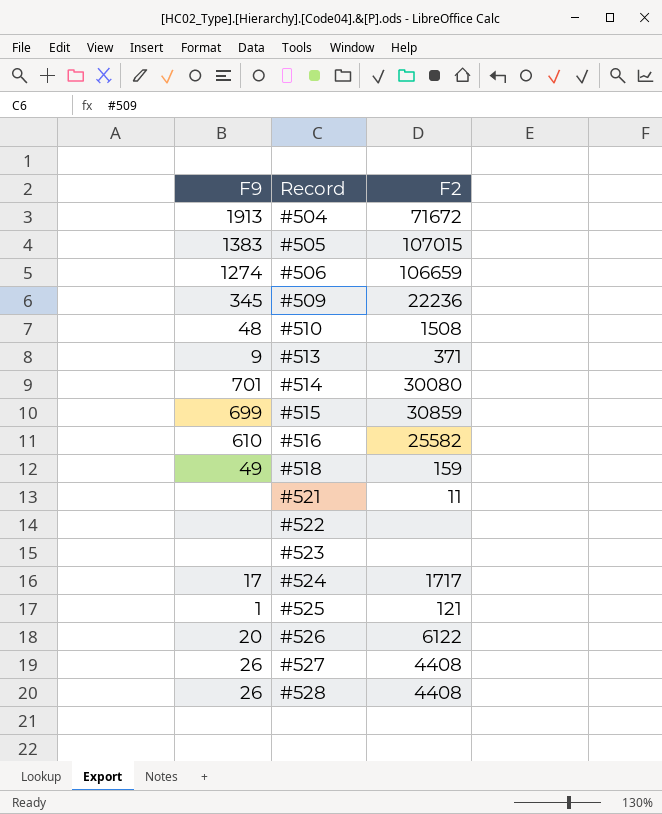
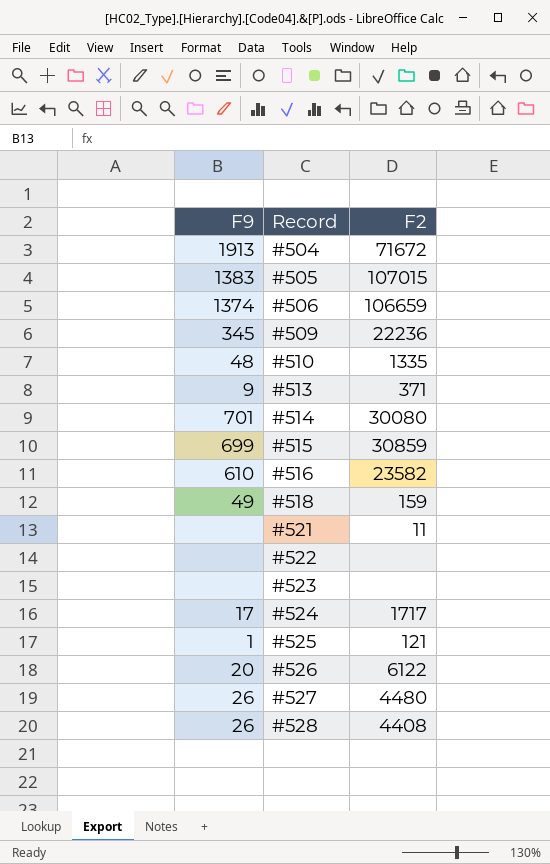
#506 | F9: 1274 -> 1374
#510 | F2: 1508 -> 1335
#516 | F2: 25582 -> 23582
#527 | F2: 4408 -> 4480

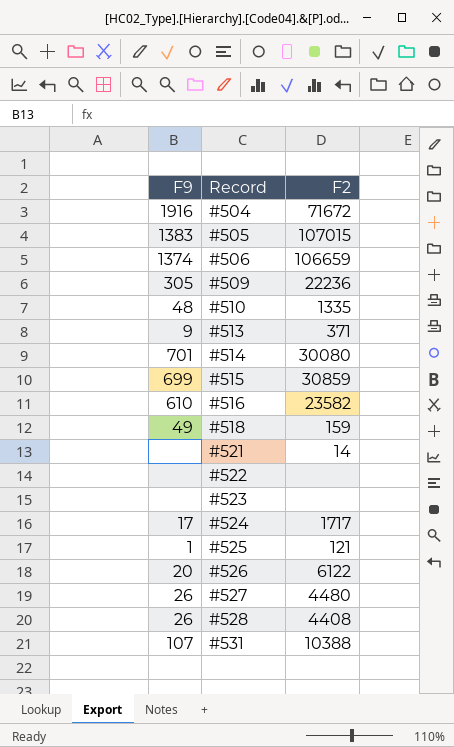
#504 | F9: 1913 -> 1916
#509 | F9: 345 -> 305
#521 | F2: 11 -> 14
row #531: none -> 107 | 10388

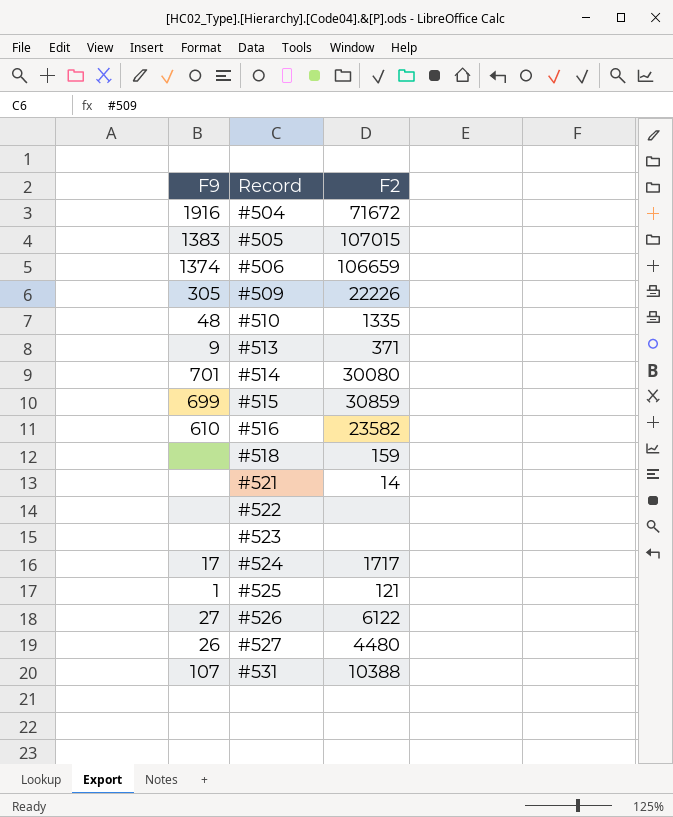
row #528: 26 | 4408 -> none
#509 | F2: 22236 -> 22226
#518 | F9: 49 -> none
#526 | F9: 20 -> 27

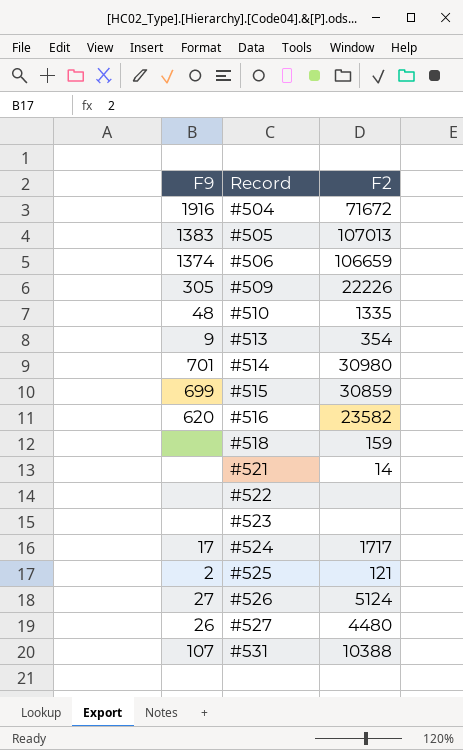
#505 | F2: 107015 -> 107013
#513 | F2: 371 -> 354
#514 | F2: 30080 -> 30980
#516 | F9: 610 -> 620
#525 | F9: 1 -> 2
#526 | F2: 6122 -> 5124

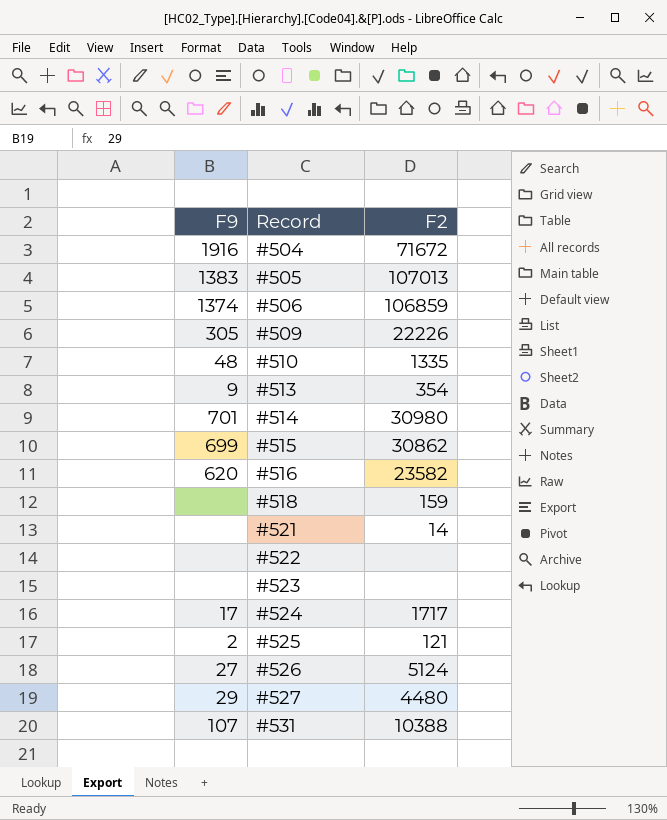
#506 | F2: 106659 -> 106859
#515 | F2: 30859 -> 30862
#527 | F9: 26 -> 29

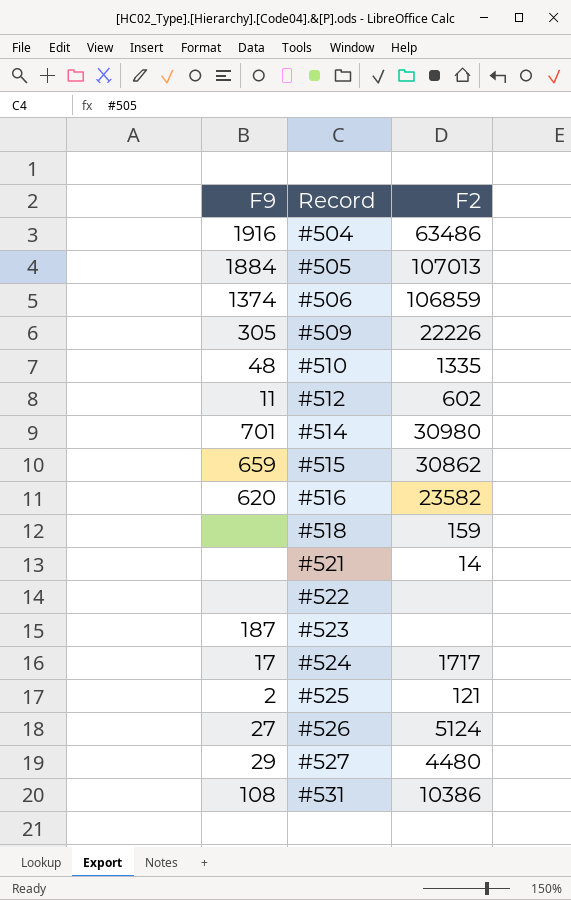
row #513: 9 | 354 -> none
#504 | F2: 71672 -> 63486
#505 | F9: 1383 -> 1884
row #512: none -> 11 | 602
#515 | F9: 699 -> 659
#523 | F9: none -> 187
#531 | F9: 107 -> 108
#531 | F2: 10388 -> 10386

